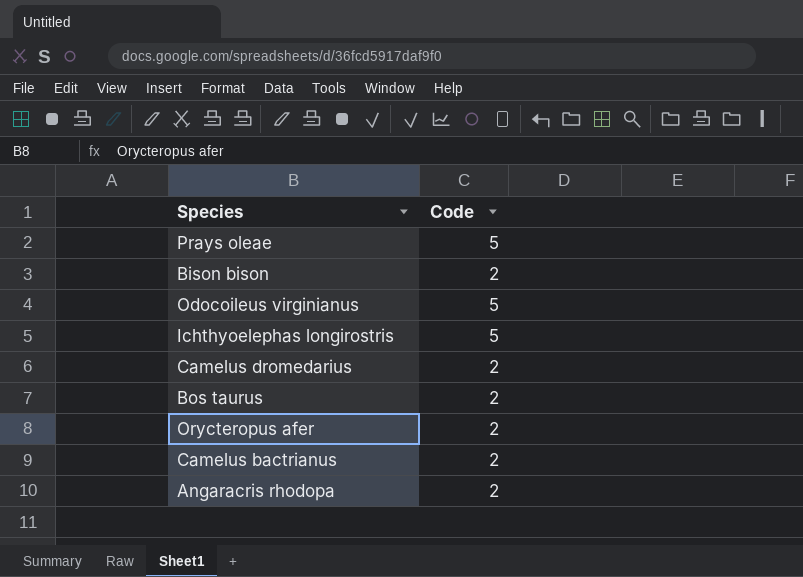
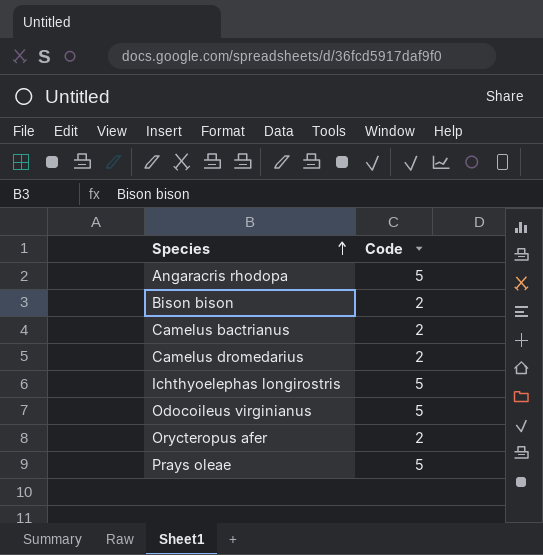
row order: none -> Species ascending
row Bos taurus: 2 -> none
Angaracris rhodopa | Code: 2 -> 5

